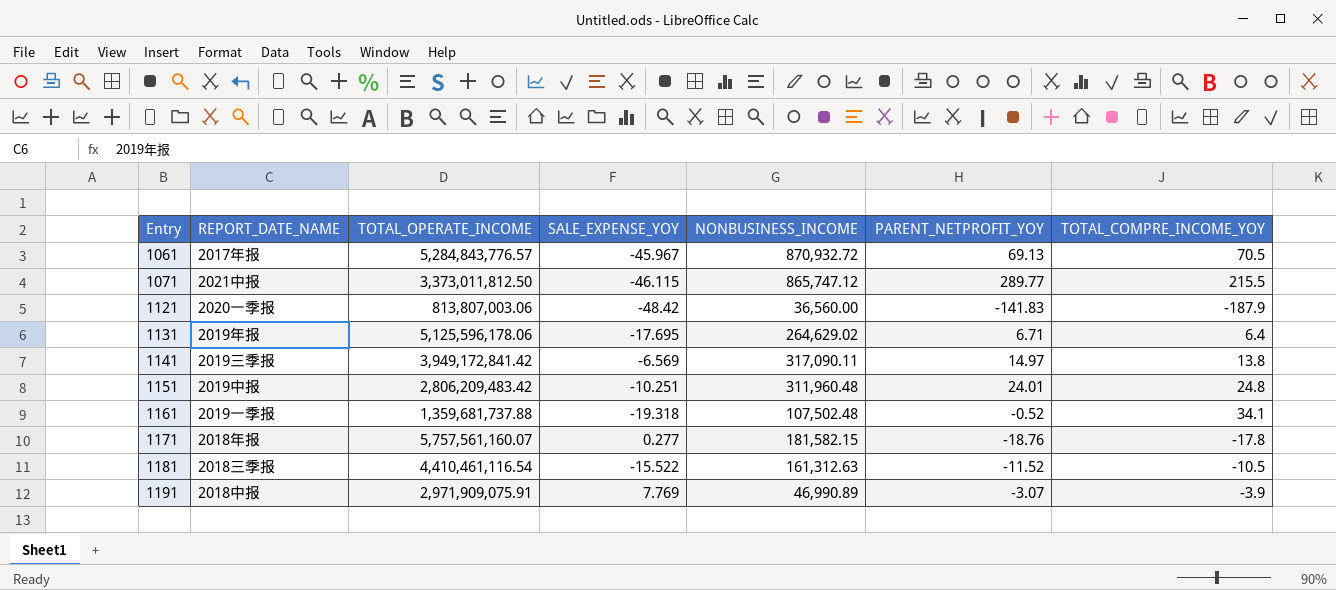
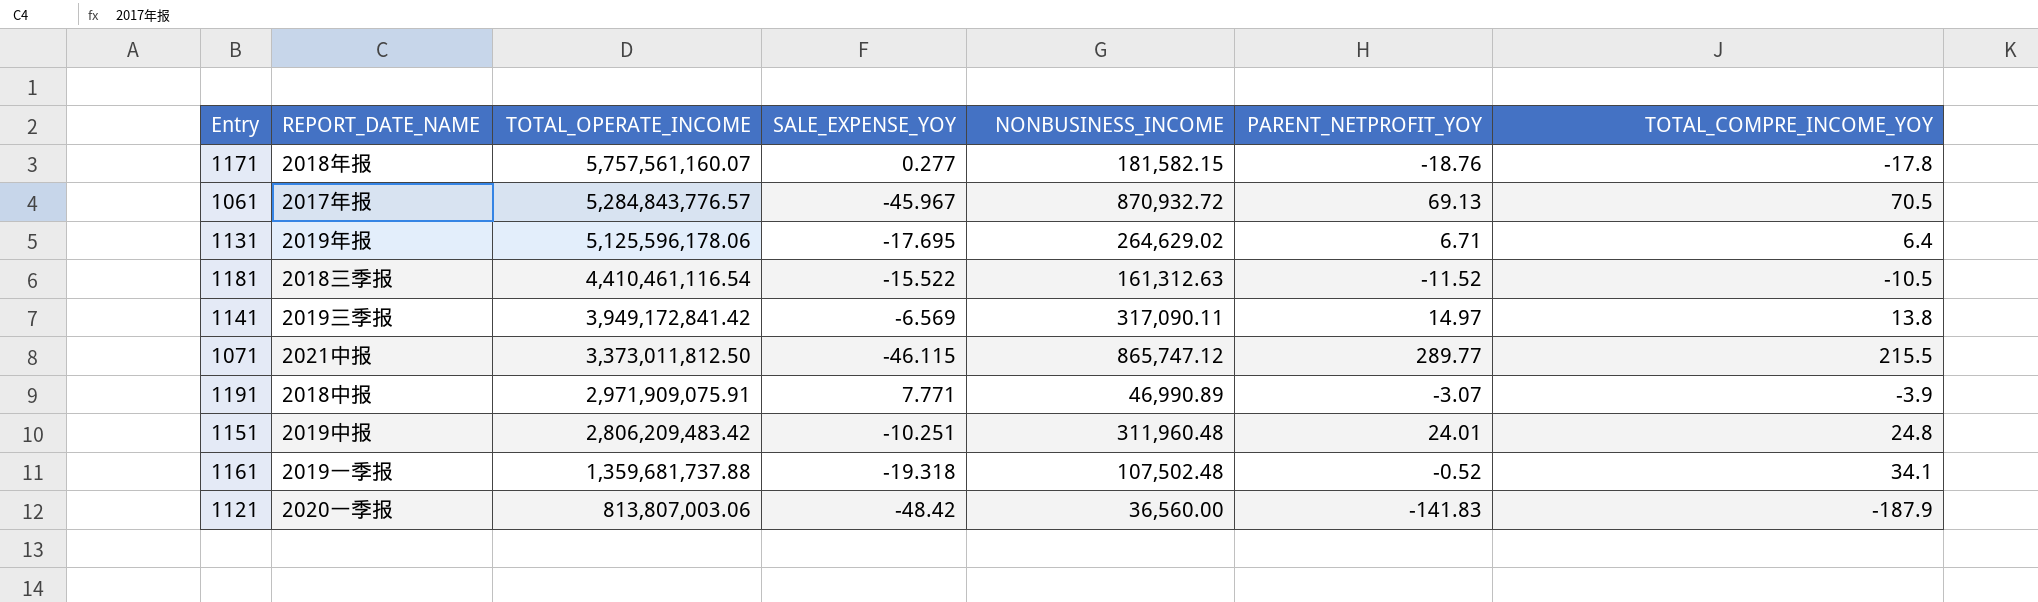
row order: Entry ascending -> TOTAL_OPERATE_INCOME descending
1191 | SALE_EXPENSE_YOY: 7.769 -> 7.771

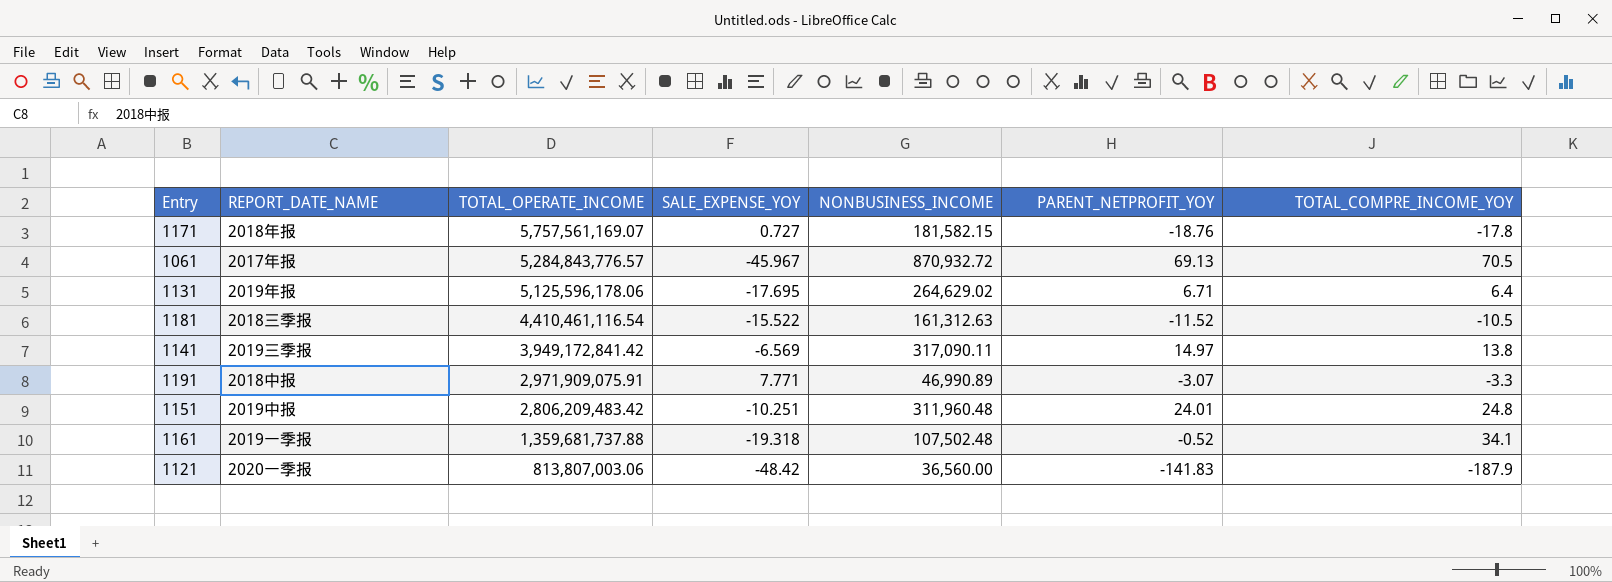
row 1071: 2021中报 | 3,373,011,812.50 | -46.115 | 865,747.12 | 289.77 | 215.5 -> none
1171 | TOTAL_OPERATE_INCOME: 5,757,561,160.07 -> 5,757,561,169.07
1171 | SALE_EXPENSE_YOY: 0.277 -> 0.727
1191 | TOTAL_COMPRE_INCOME_YOY: -3.9 -> -3.3

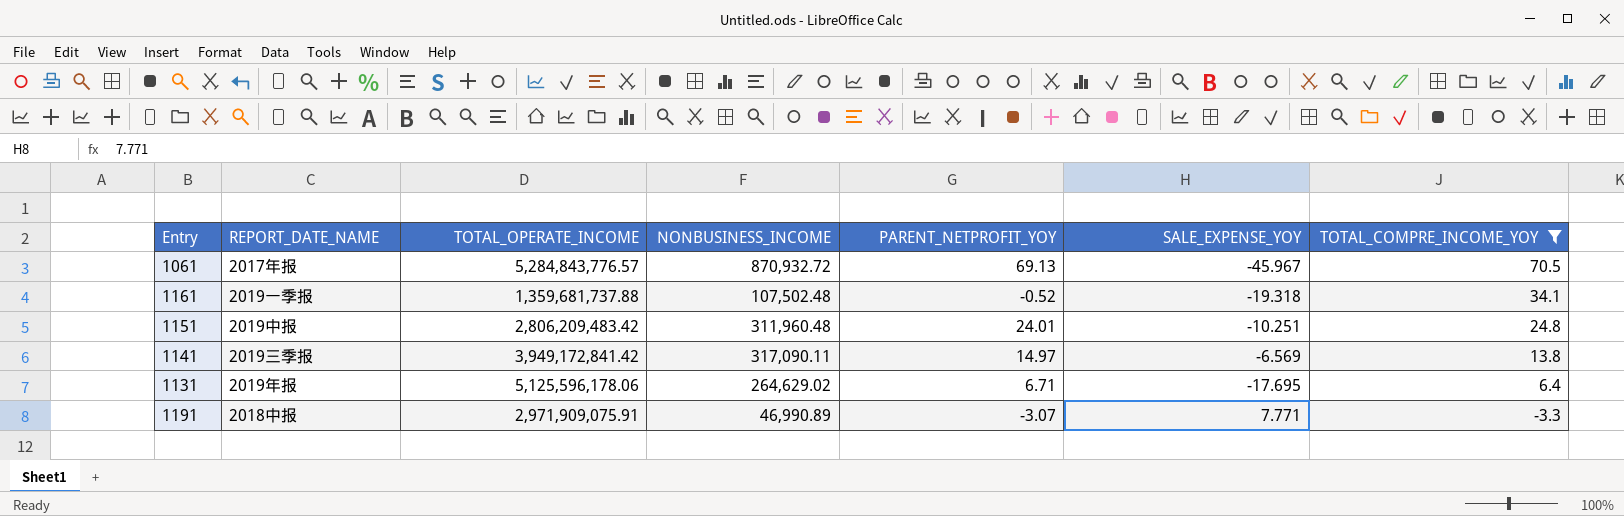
filter: none -> TOTAL_COMPRE_INCOME_YOY >= -3.3
row order: TOTAL_OPERATE_INCOME descending -> TOTAL_COMPRE_INCOME_YOY descending
column SALE_EXPENSE_YOY | position: 4 -> 6

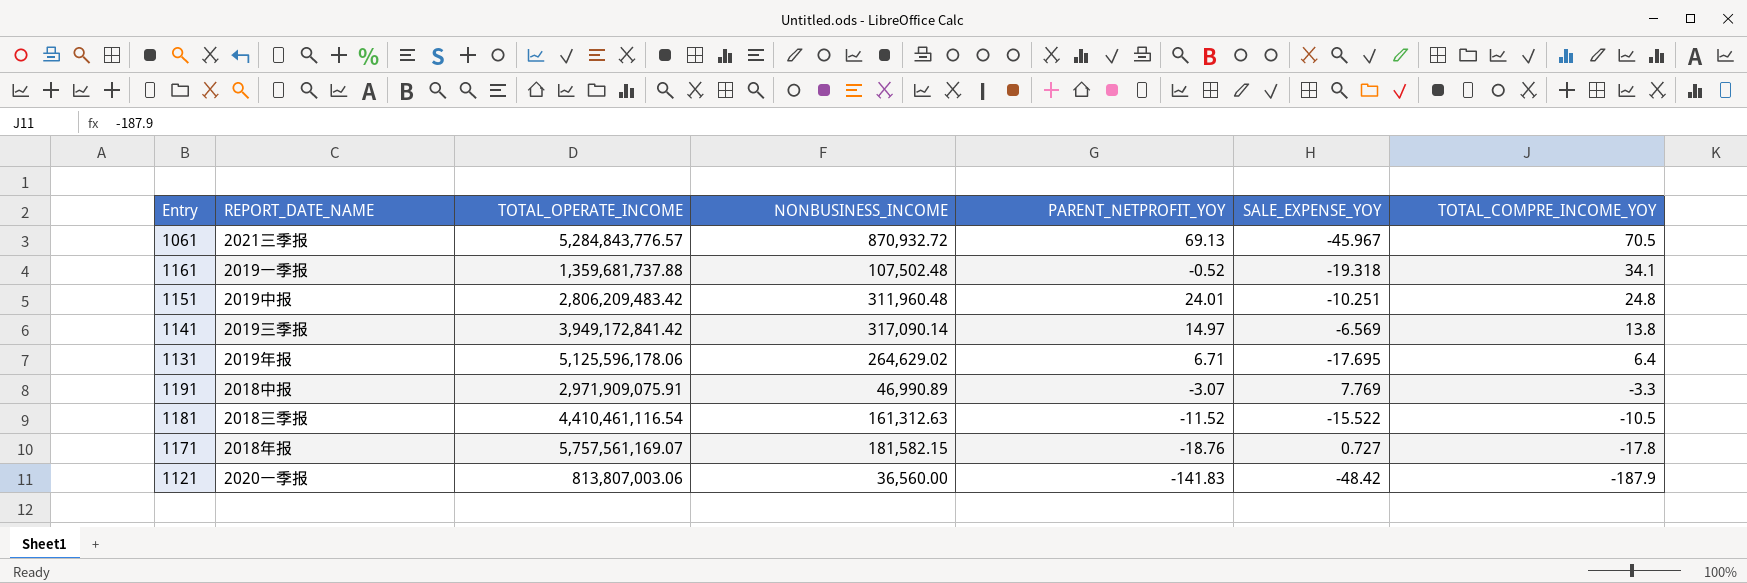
filter: TOTAL_COMPRE_INCOME_YOY >= -3.3 -> none
1061 | REPORT_DATE_NAME: 2017年报 -> 2021三季报
1141 | NONBUSINESS_INCOME: 317,090.11 -> 317,090.14
1191 | SALE_EXPENSE_YOY: 7.771 -> 7.769

